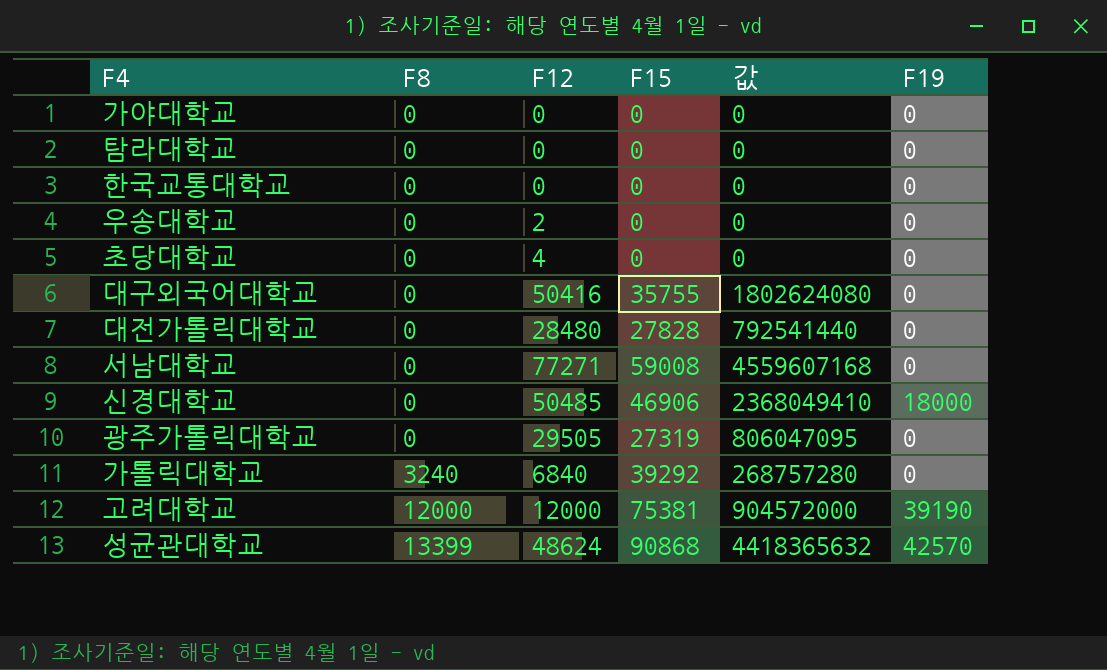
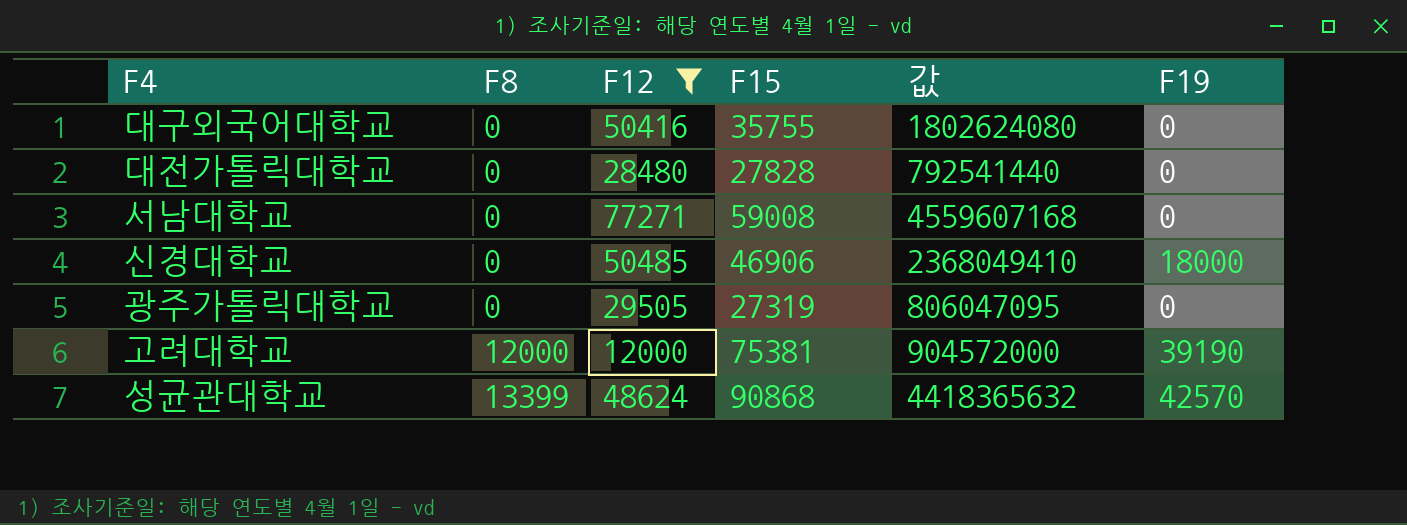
filter: none -> F12 >= 12000

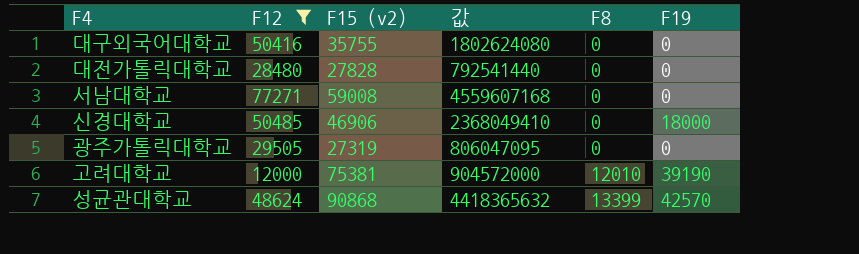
column name: F15 -> F15 (v2)
column F8 | position: 2 -> 5
고려대학교 | F8: 12000 -> 12010

